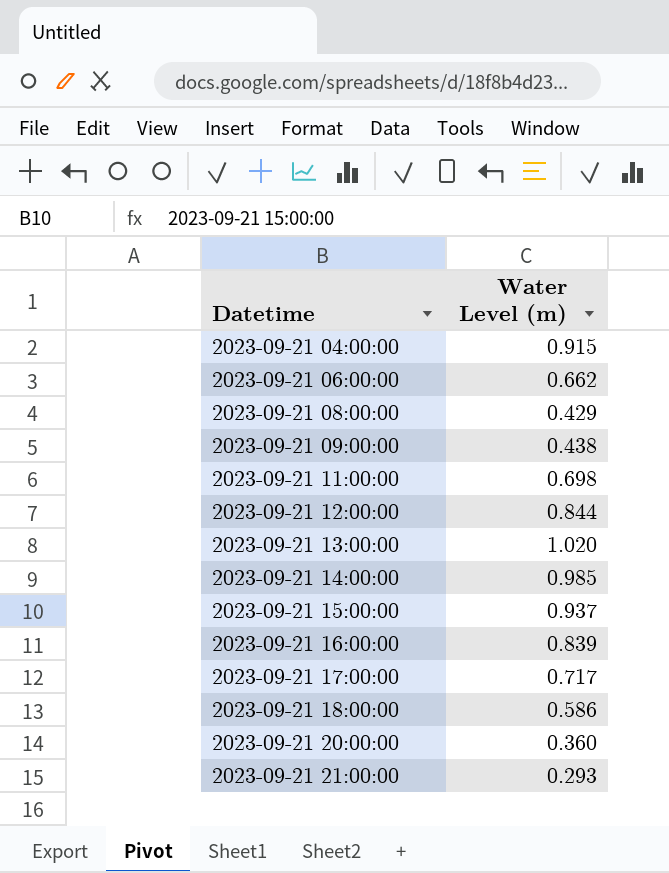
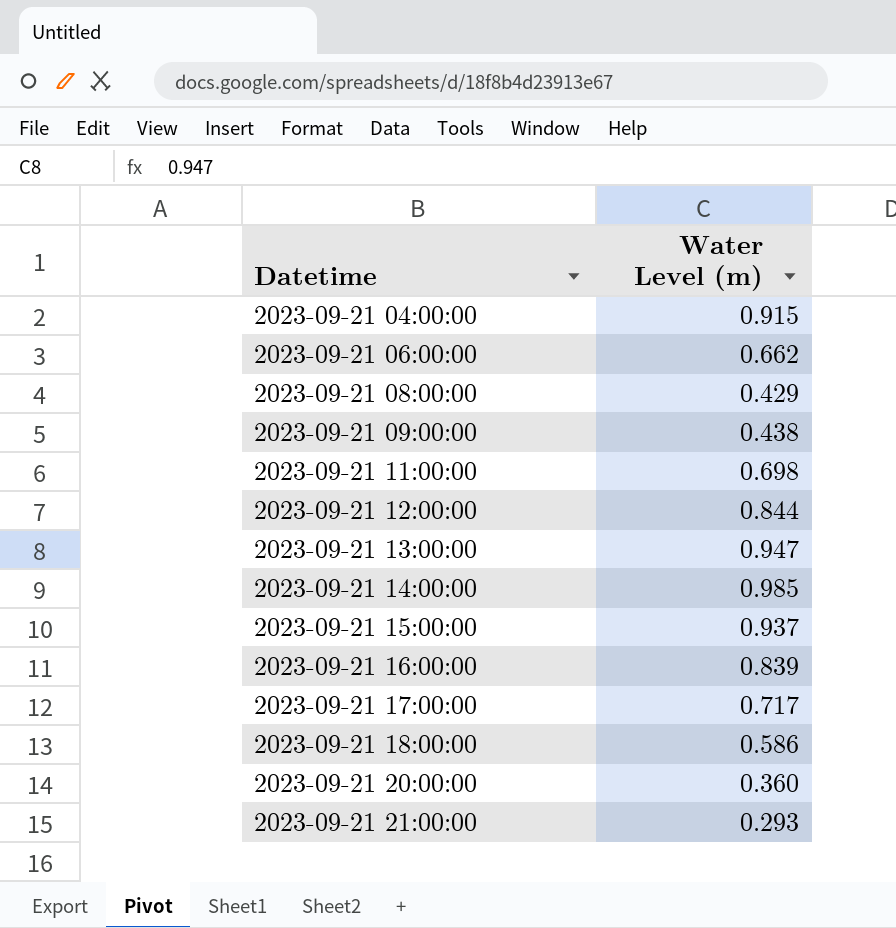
2023-09-21 13:00:00 | Water Level (m): 1.020 -> 0.947

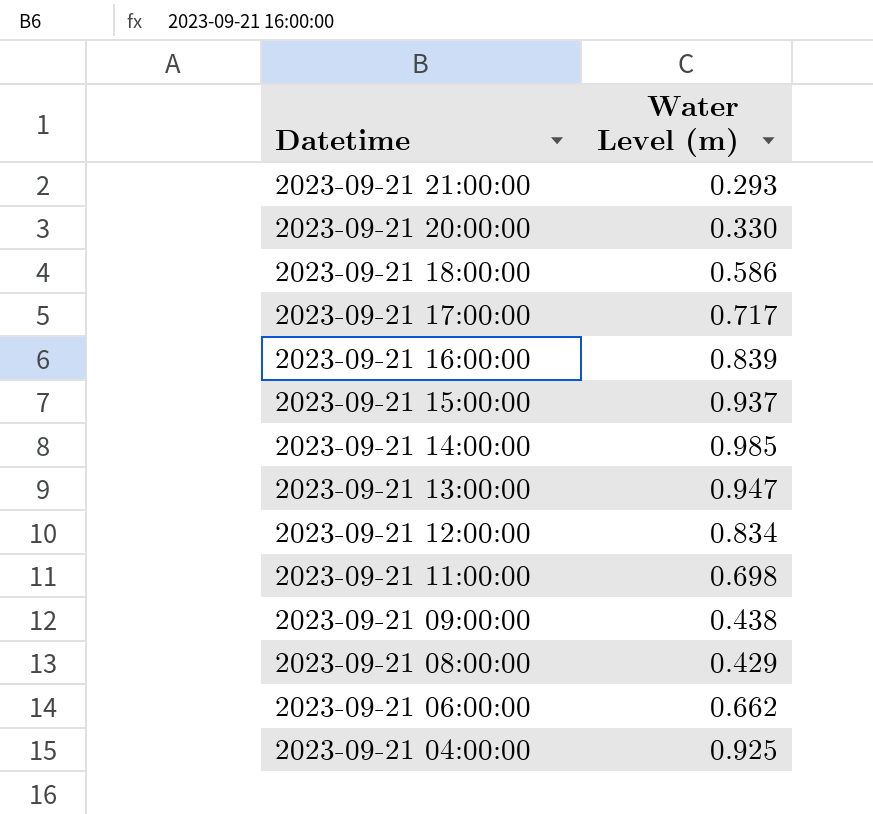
row order: Datetime ascending -> Datetime descending
2023-09-21 20:00:00 | Water Level (m): 0.360 -> 0.330
2023-09-21 12:00:00 | Water Level (m): 0.844 -> 0.834
2023-09-21 04:00:00 | Water Level (m): 0.915 -> 0.925

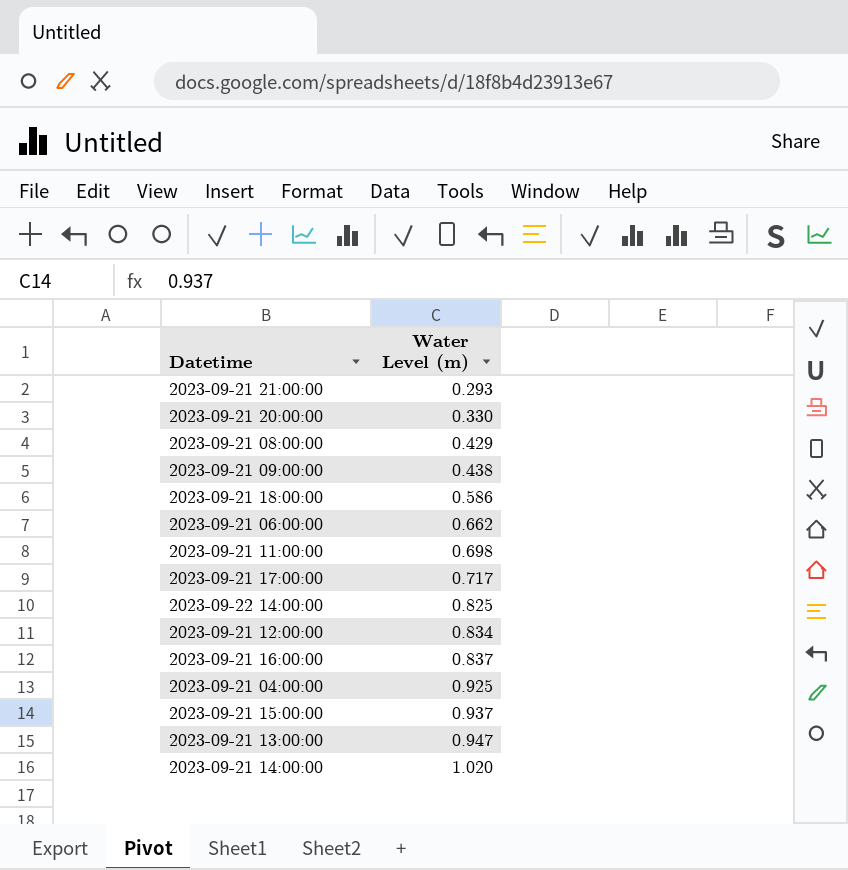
row order: Datetime descending -> Water Level (m) ascending
row 2023-09-22 14:00:00: none -> 0.825
2023-09-21 16:00:00 | Water Level (m): 0.839 -> 0.837
2023-09-21 14:00:00 | Water Level (m): 0.985 -> 1.020

